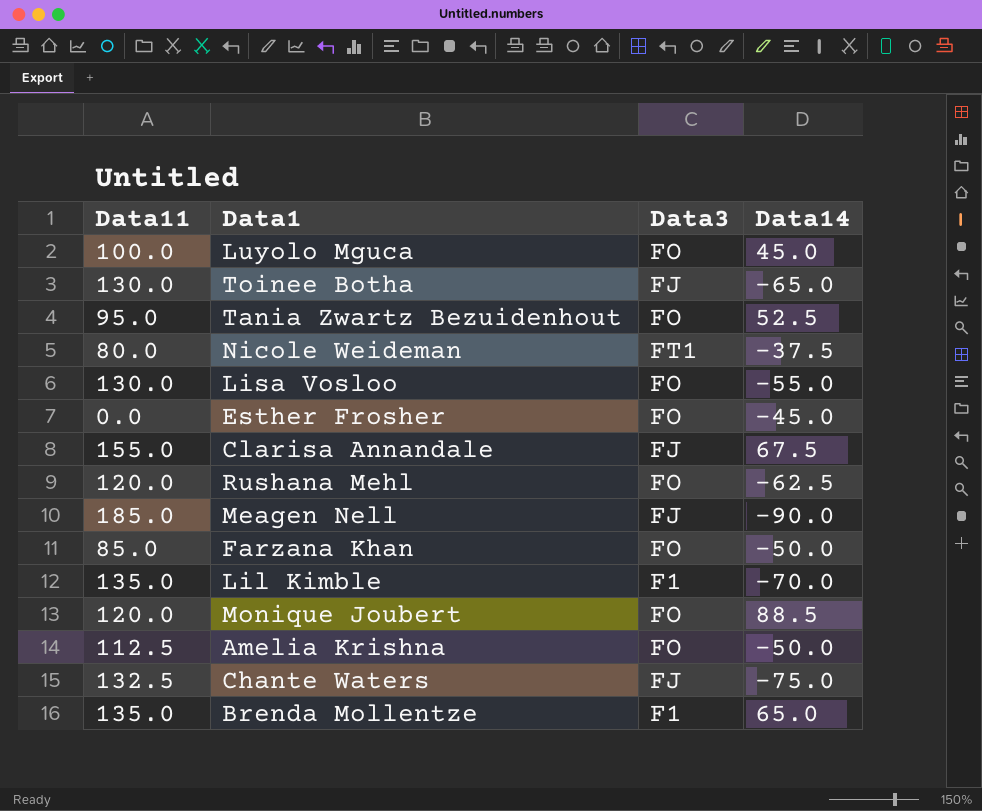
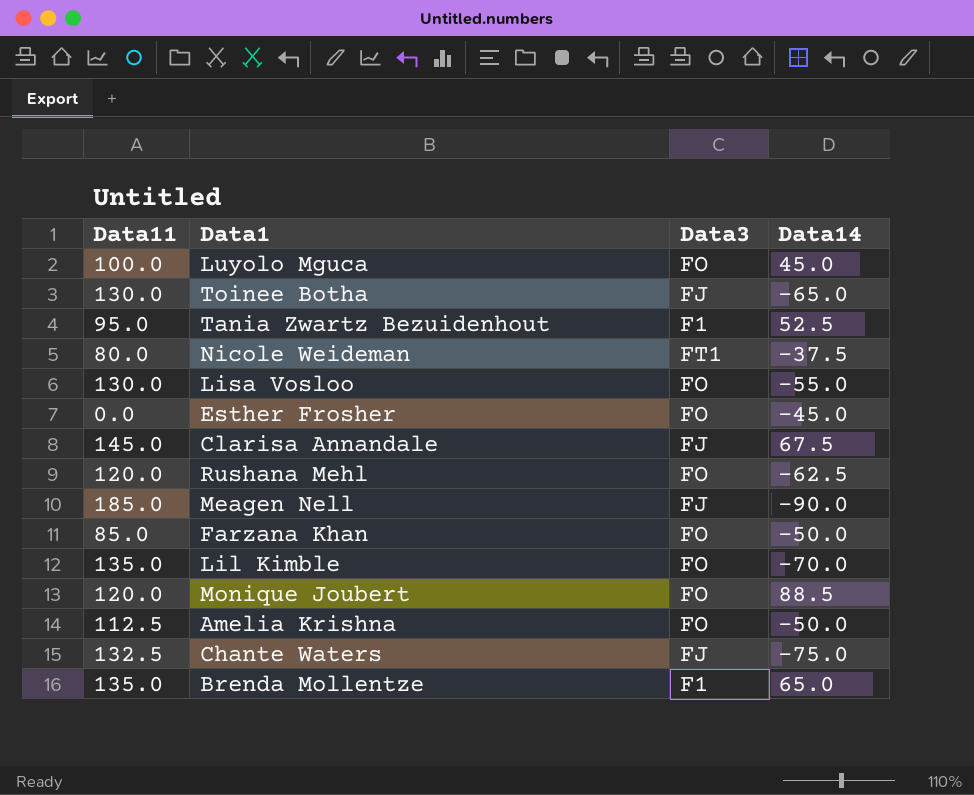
Tania Zwartz Bezuidenhout | Data3: FO -> F1
Clarisa Annandale | Data11: 155.0 -> 145.0
Lil Kimble | Data3: F1 -> FO

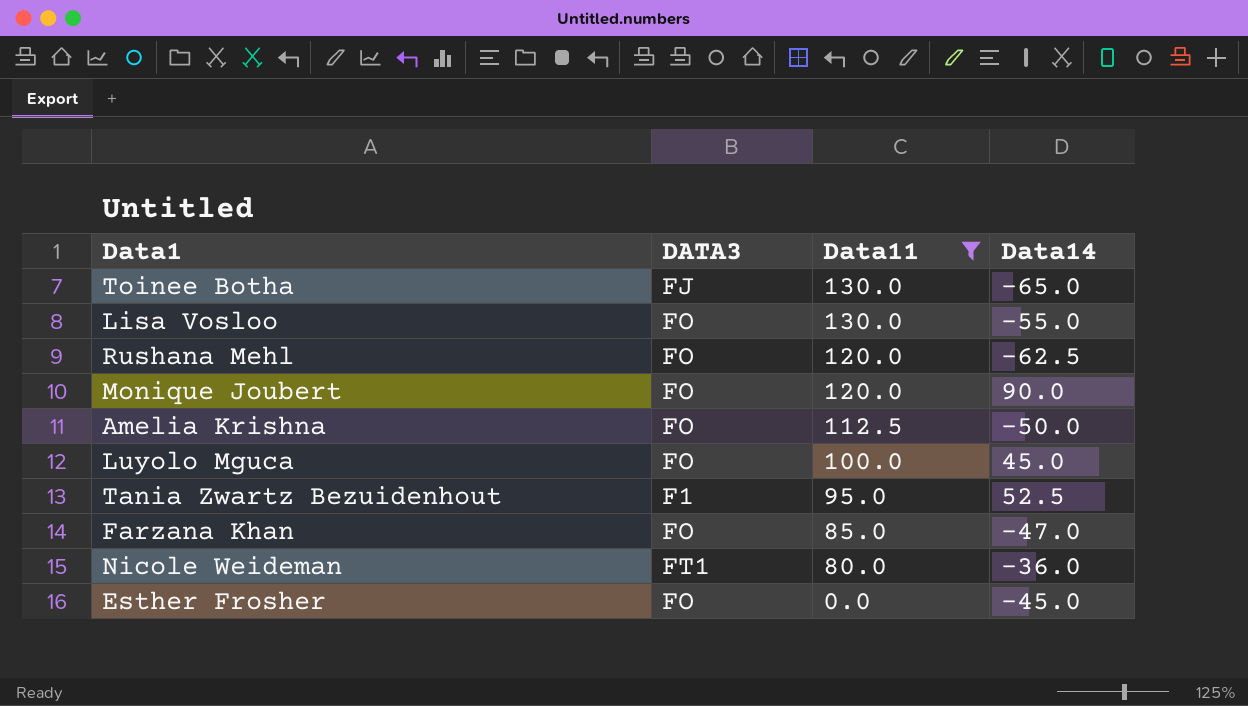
filter: none -> Data11 <= 130.0
row order: none -> Data11 descending
column name: Data3 -> DATA3
column Data11 | position: 1 -> 3
Monique Joubert | Data14: 88.5 -> 90.0
Farzana Khan | Data14: -50.0 -> -47.0
Nicole Weideman | Data14: -37.5 -> -36.0

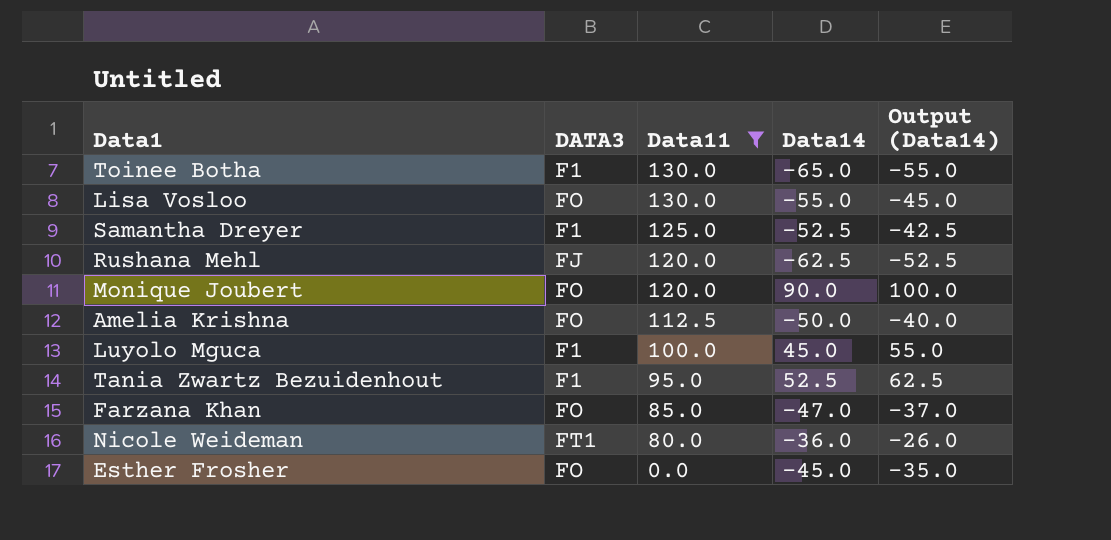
column Output (Data14) | formula: none -> [Data14] + 10
Toinee Botha | DATA3: FJ -> F1
row Samantha Dreyer: none -> F1 | 125.0 | -52.5 | -42.5
Rushana Mehl | DATA3: FO -> FJ
Luyolo Mguca | DATA3: FO -> F1

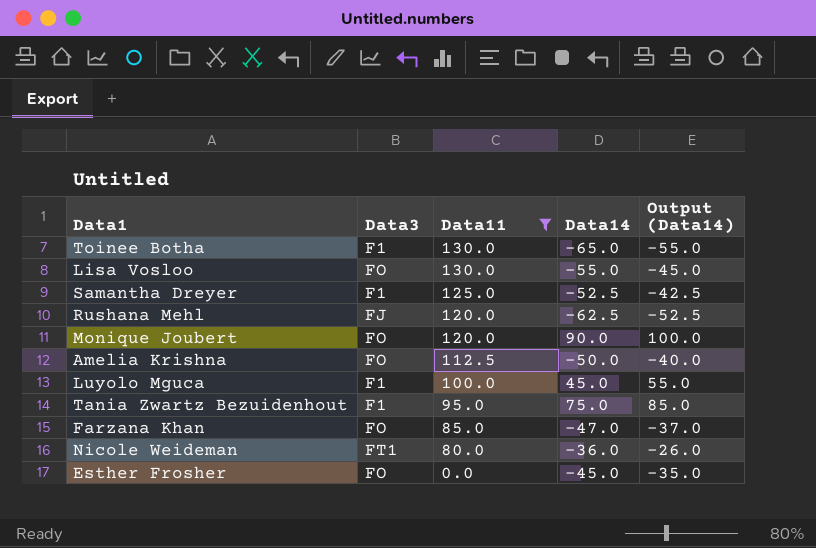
column name: DATA3 -> Data3
Tania Zwartz Bezuidenhout | Data14: 52.5 -> 75.0
Tania Zwartz Bezuidenhout | Output (Data14): 62.5 -> 85.0

